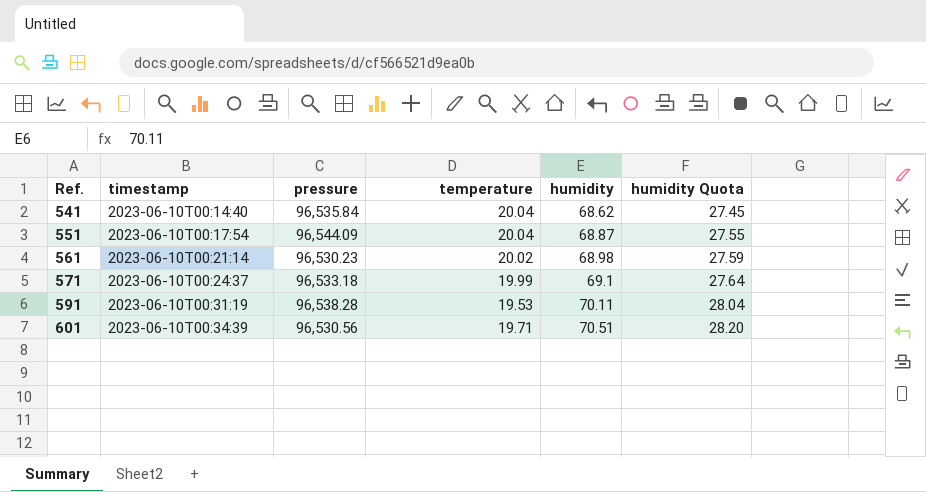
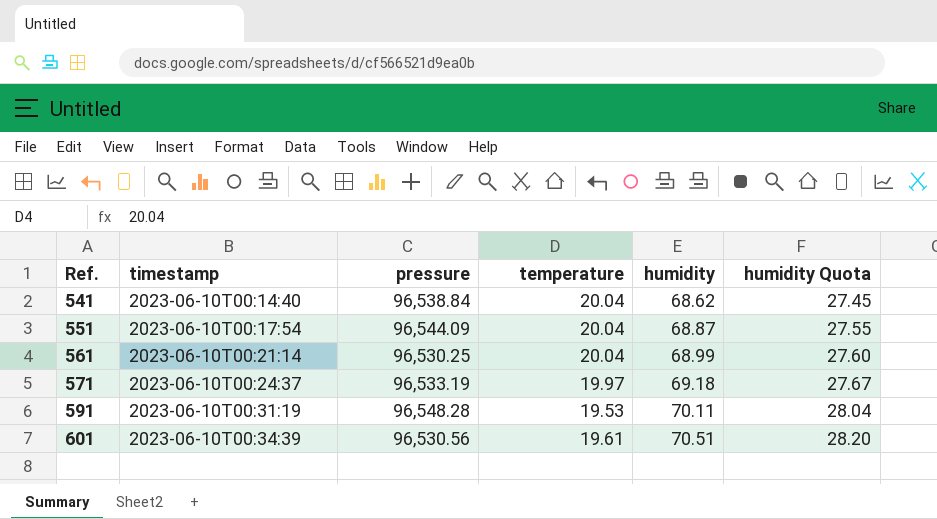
541 | pressure: 96,535.84 -> 96,538.84
561 | pressure: 96,530.23 -> 96,530.25
561 | temperature: 20.02 -> 20.04
561 | humidity: 68.98 -> 68.99
561 | humidity Quota: 27.59 -> 27.60
571 | pressure: 96,533.18 -> 96,533.19
571 | temperature: 19.99 -> 19.97
571 | humidity: 69.1 -> 69.18
571 | humidity Quota: 27.64 -> 27.67
591 | pressure: 96,538.28 -> 96,548.28
601 | temperature: 19.71 -> 19.61

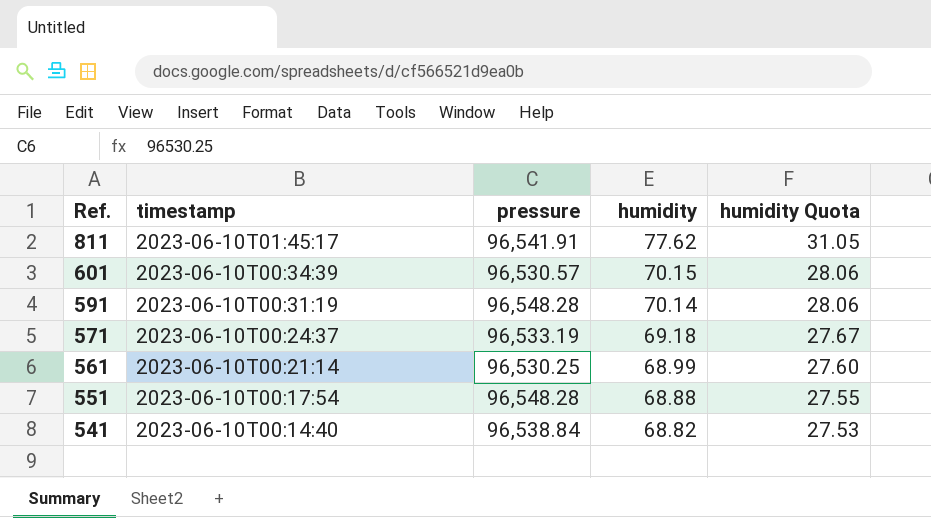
row order: Ref. ascending -> Ref. descending
column temperature | position: 4 -> none
row 811: none -> 2023-06-10T01:45:17 | 96,541.91 | 77.62 | 31.05
601 | pressure: 96,530.56 -> 96,530.57
601 | humidity: 70.51 -> 70.15
601 | humidity Quota: 28.20 -> 28.06
591 | humidity: 70.11 -> 70.14
591 | humidity Quota: 28.04 -> 28.06
551 | pressure: 96,544.09 -> 96,548.28
551 | humidity: 68.87 -> 68.88
541 | humidity: 68.62 -> 68.82
541 | humidity Quota: 27.45 -> 27.53

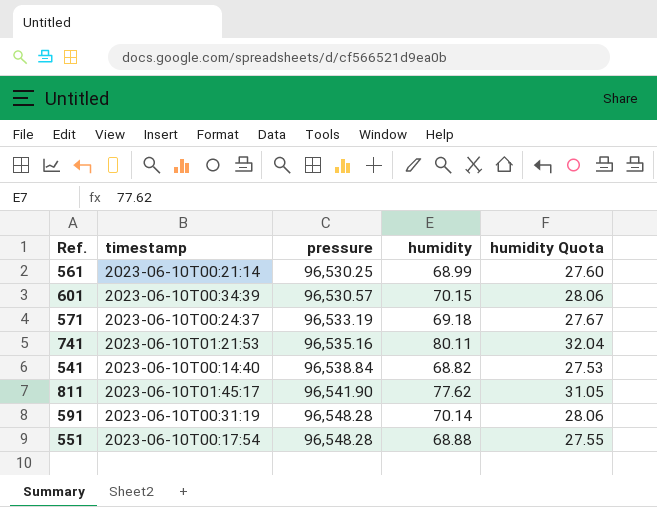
row order: Ref. descending -> pressure ascending
row 741: none -> 2023-06-10T01:21:53 | 96,535.16 | 80.11 | 32.04
811 | pressure: 96,541.91 -> 96,541.90

